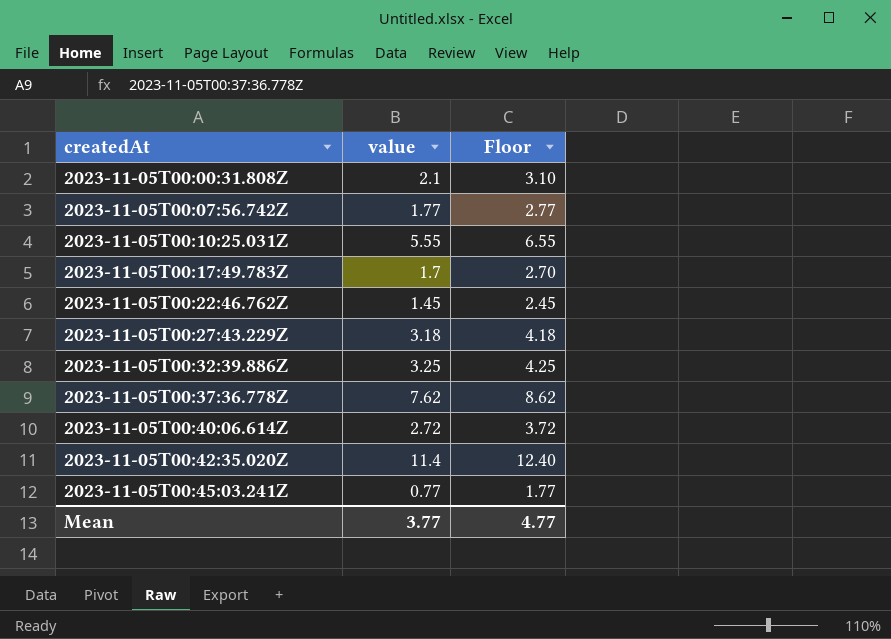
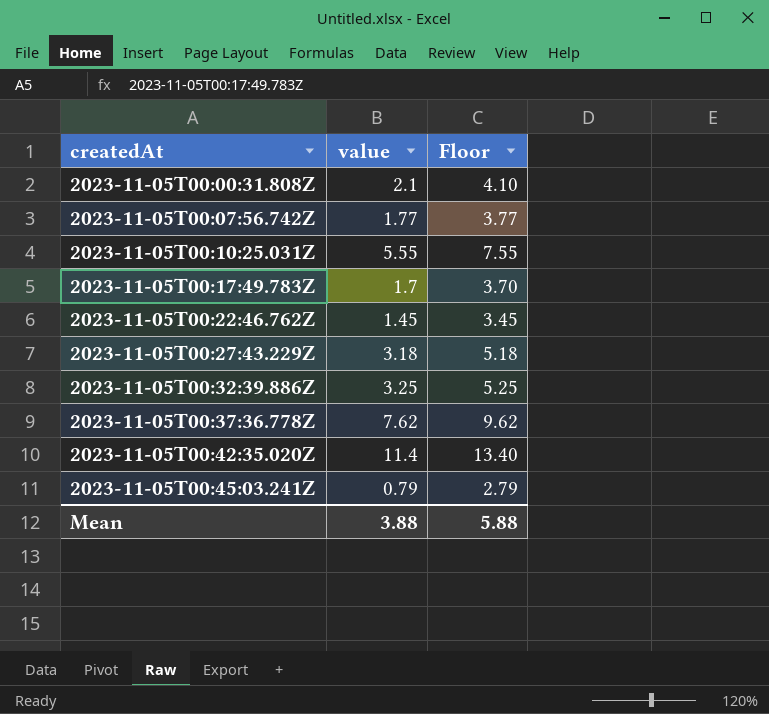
column Floor | formula: [value] + 1 -> [value] + 2
row 2023-11-05T00:40:06.614Z: 2.72 | 3.72 -> none
2023-11-05T00:45:03.241Z | value: 0.77 -> 0.79
Mean | value: 3.77 -> 3.88
Mean | Floor: 4.77 -> 5.88

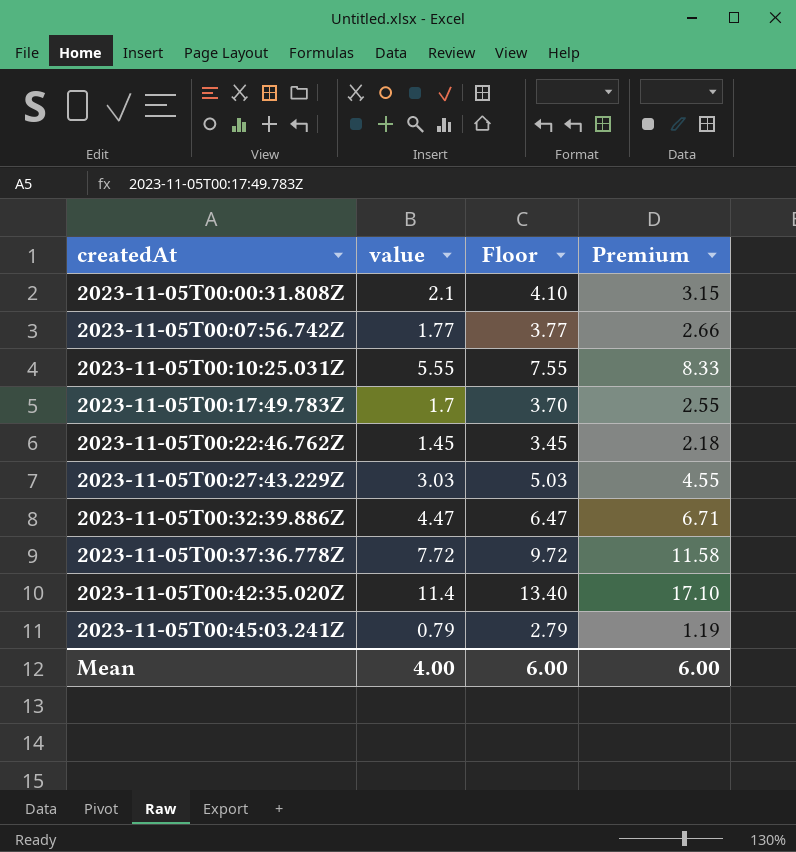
column Premium | formula: none -> [value] * 1.5
2023-11-05T00:27:43.229Z | value: 3.18 -> 3.03
2023-11-05T00:27:43.229Z | Floor: 5.18 -> 5.03
2023-11-05T00:32:39.886Z | value: 3.25 -> 4.47
2023-11-05T00:32:39.886Z | Floor: 5.25 -> 6.47
2023-11-05T00:37:36.778Z | value: 7.62 -> 7.72
2023-11-05T00:37:36.778Z | Floor: 9.62 -> 9.72
Mean | value: 3.88 -> 4.00
Mean | Floor: 5.88 -> 6.00

